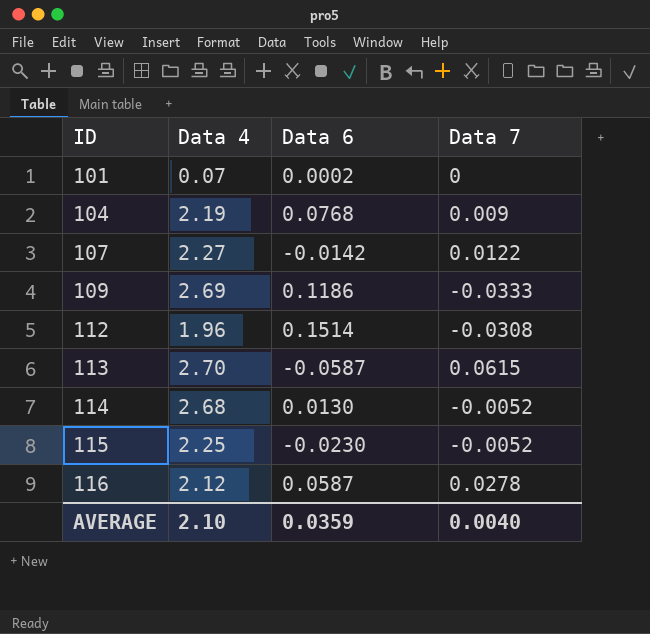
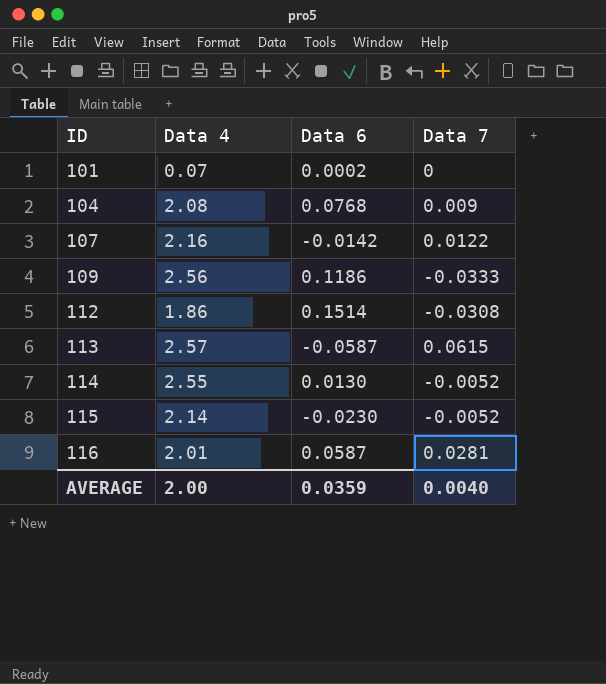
104 | Data 4: 2.19 -> 2.08
107 | Data 4: 2.27 -> 2.16
109 | Data 4: 2.69 -> 2.56
112 | Data 4: 1.96 -> 1.86
113 | Data 4: 2.70 -> 2.57
114 | Data 4: 2.68 -> 2.55
115 | Data 4: 2.25 -> 2.14
116 | Data 4: 2.12 -> 2.01
116 | Data 7: 0.0278 -> 0.0281
AVERAGE | Data 4: 2.10 -> 2.00

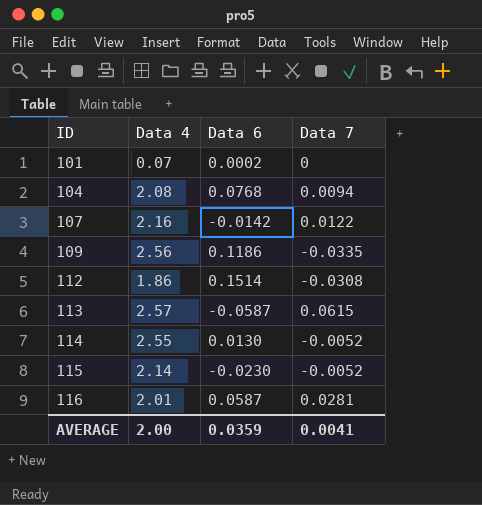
104 | Data 7: 0.009 -> 0.0094
109 | Data 7: -0.0333 -> -0.0335
AVERAGE | Data 7: 0.0040 -> 0.0041

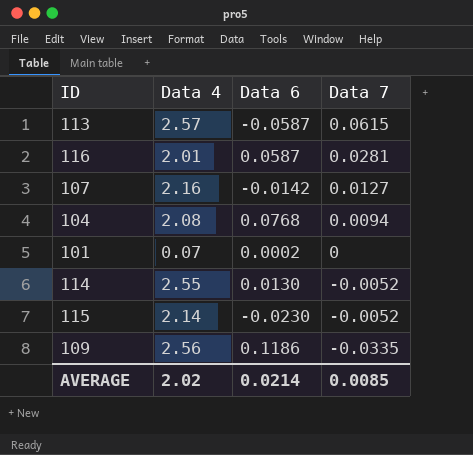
row order: ID ascending -> Data 7 descending
row 112: 1.86 | 0.1514 | -0.0308 -> none
107 | Data 7: 0.0122 -> 0.0127
AVERAGE | Data 4: 2.00 -> 2.02
AVERAGE | Data 6: 0.0359 -> 0.0214
AVERAGE | Data 7: 0.0041 -> 0.0085

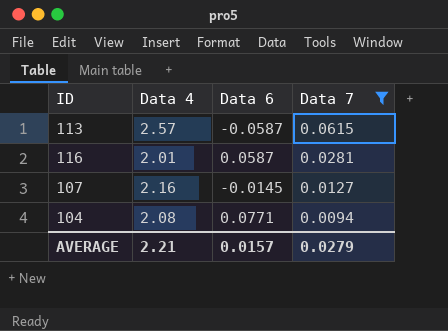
filter: none -> Data 7 >= 0.0094
107 | Data 6: -0.0142 -> -0.0145
104 | Data 6: 0.0768 -> 0.0771
AVERAGE | Data 4: 2.02 -> 2.21
AVERAGE | Data 6: 0.0214 -> 0.0157
AVERAGE | Data 7: 0.0085 -> 0.0279

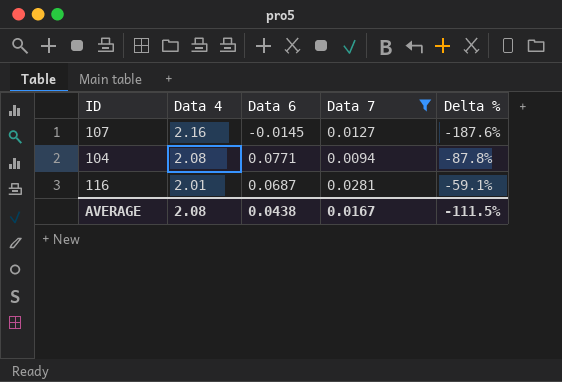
row order: Data 7 descending -> Data 4 descending
column Delta % | formula: none -> ([Data 7] - [Data 6]) / [Data 6]
row 113: 2.57 | -0.0587 | 0.0615 -> none
116 | Data 6: 0.0587 -> 0.0687
AVERAGE | Data 4: 2.21 -> 2.08
AVERAGE | Data 6: 0.0157 -> 0.0438
AVERAGE | Data 7: 0.0279 -> 0.0167

